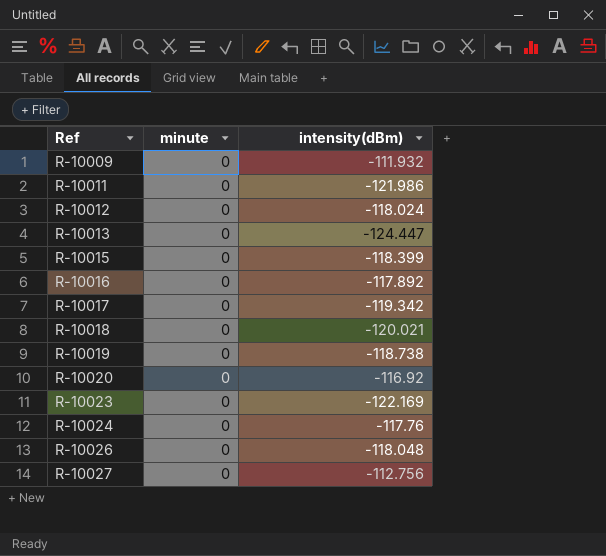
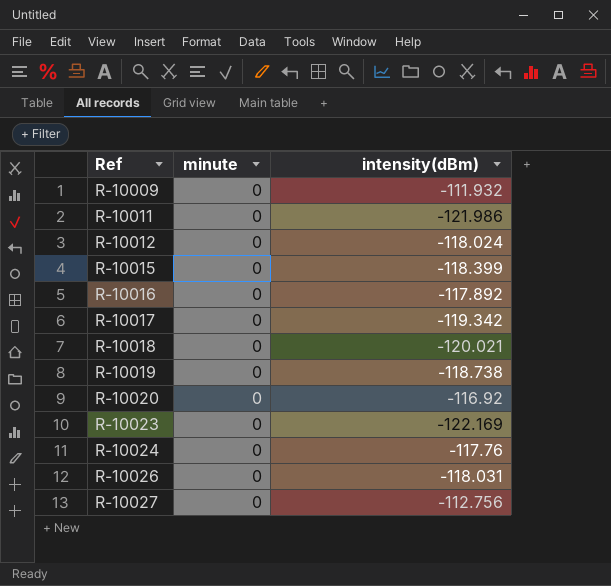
row R-10013: 0 | -124.447 -> none
R-10026 | intensity(dBm): -118.048 -> -118.031

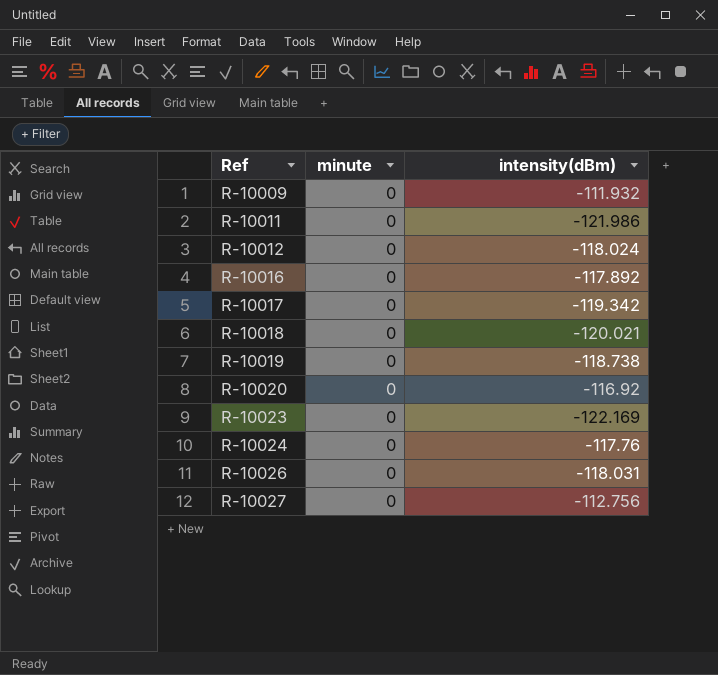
row R-10015: 0 | -118.399 -> none

